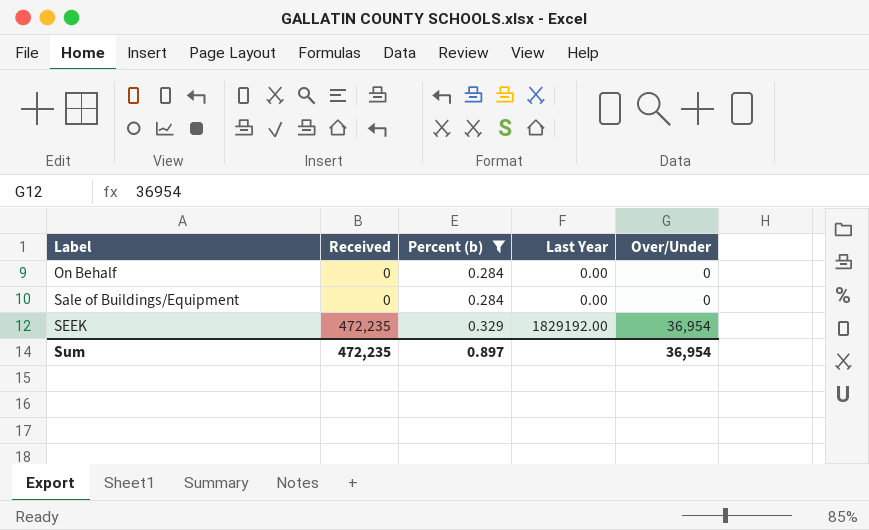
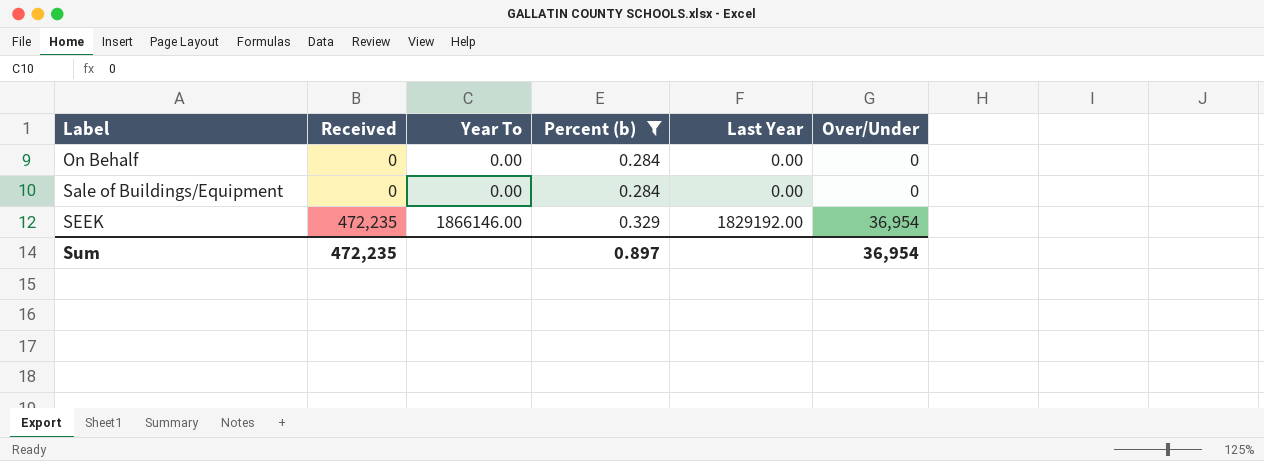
column Year To | position: none -> 3

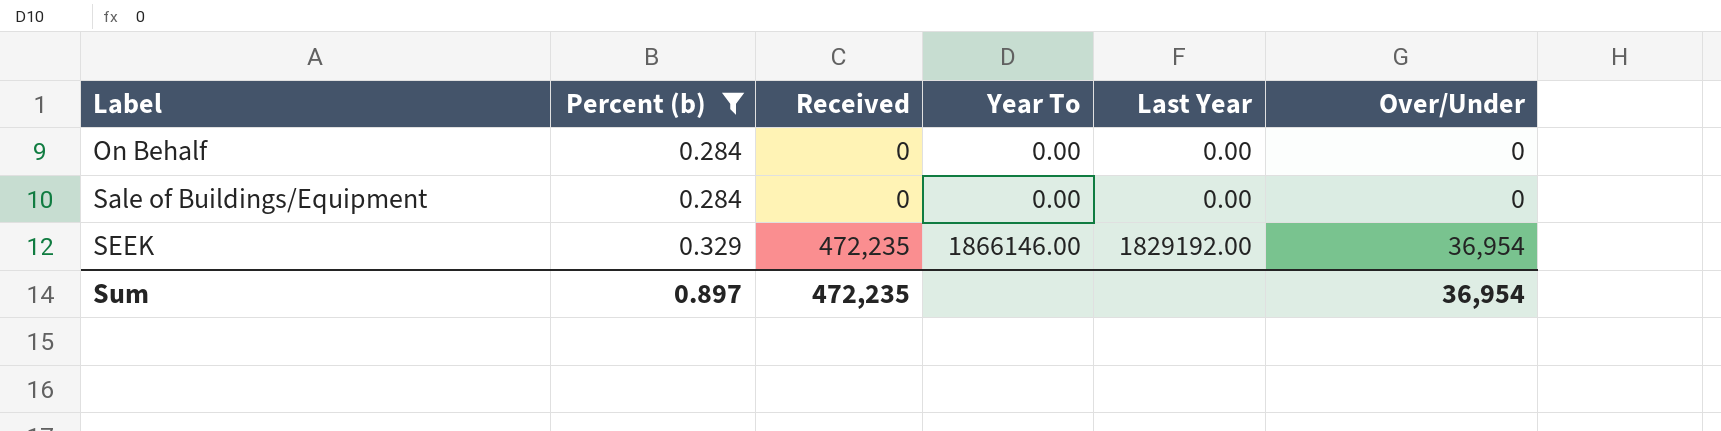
column Percent (b) | position: 4 -> 2

